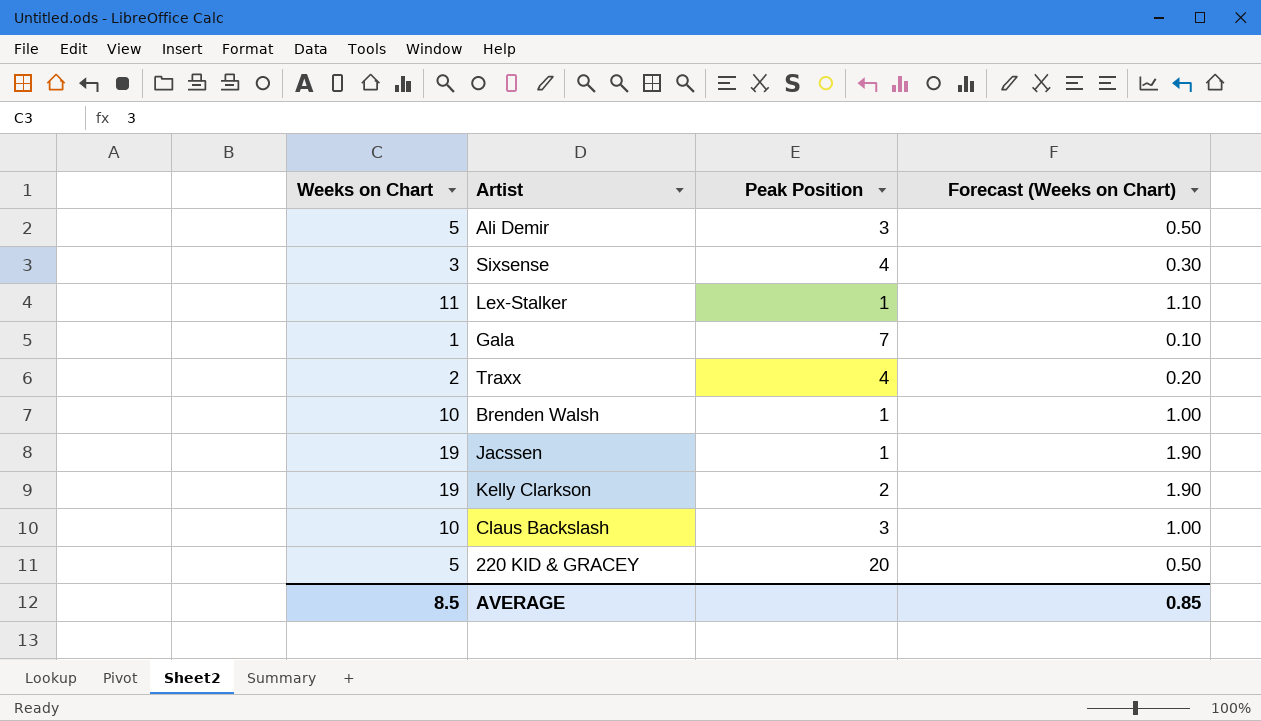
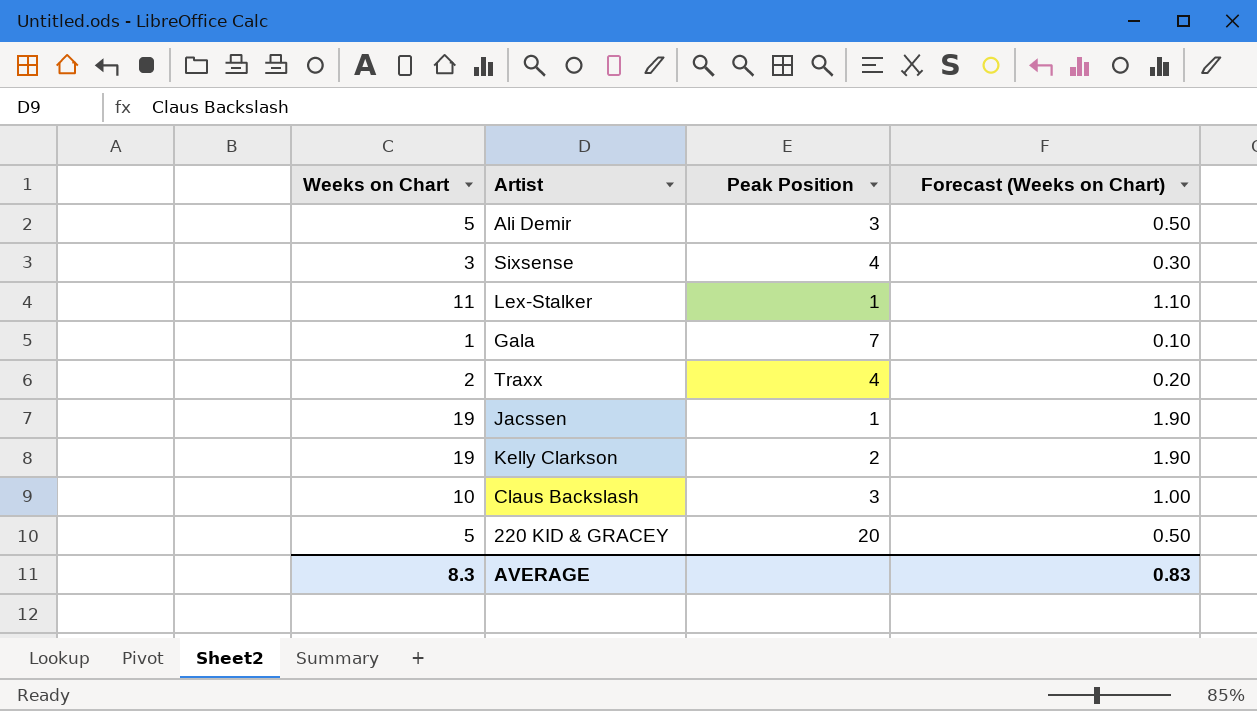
row Brenden Walsh: 10 | 1 | 1.00 -> none
AVERAGE | Weeks on Chart: 8.5 -> 8.3
AVERAGE | Forecast (Weeks on Chart): 0.85 -> 0.83

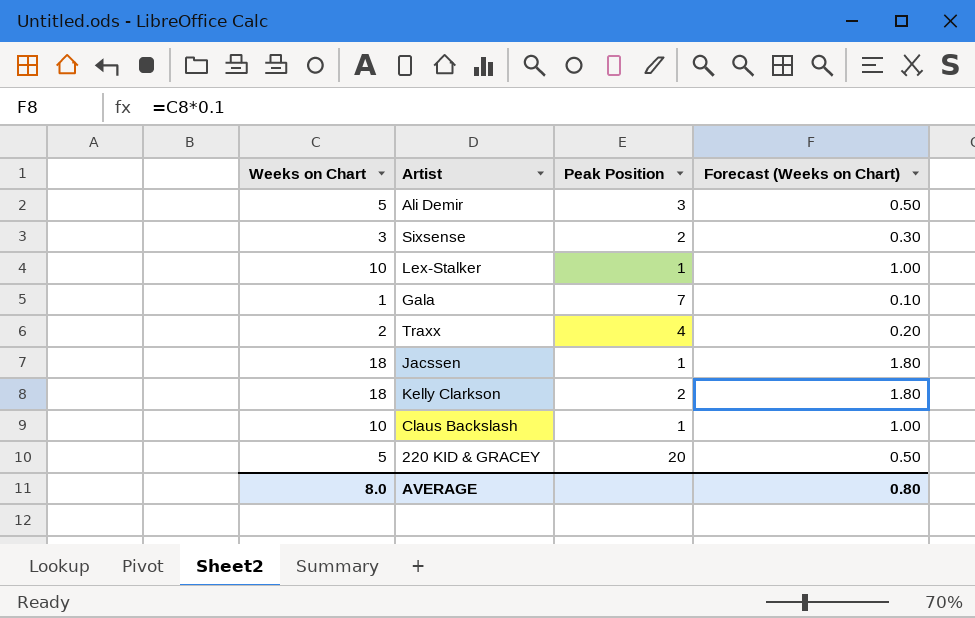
Sixsense | Peak Position: 4 -> 2
Lex-Stalker | Weeks on Chart: 11 -> 10
Lex-Stalker | Forecast (Weeks on Chart): 1.10 -> 1.00
Jacssen | Weeks on Chart: 19 -> 18
Jacssen | Forecast (Weeks on Chart): 1.90 -> 1.80
Kelly Clarkson | Weeks on Chart: 19 -> 18
Kelly Clarkson | Forecast (Weeks on Chart): 1.90 -> 1.80
Claus Backslash | Peak Position: 3 -> 1
AVERAGE | Weeks on Chart: 8.3 -> 8.0
AVERAGE | Forecast (Weeks on Chart): 0.83 -> 0.80

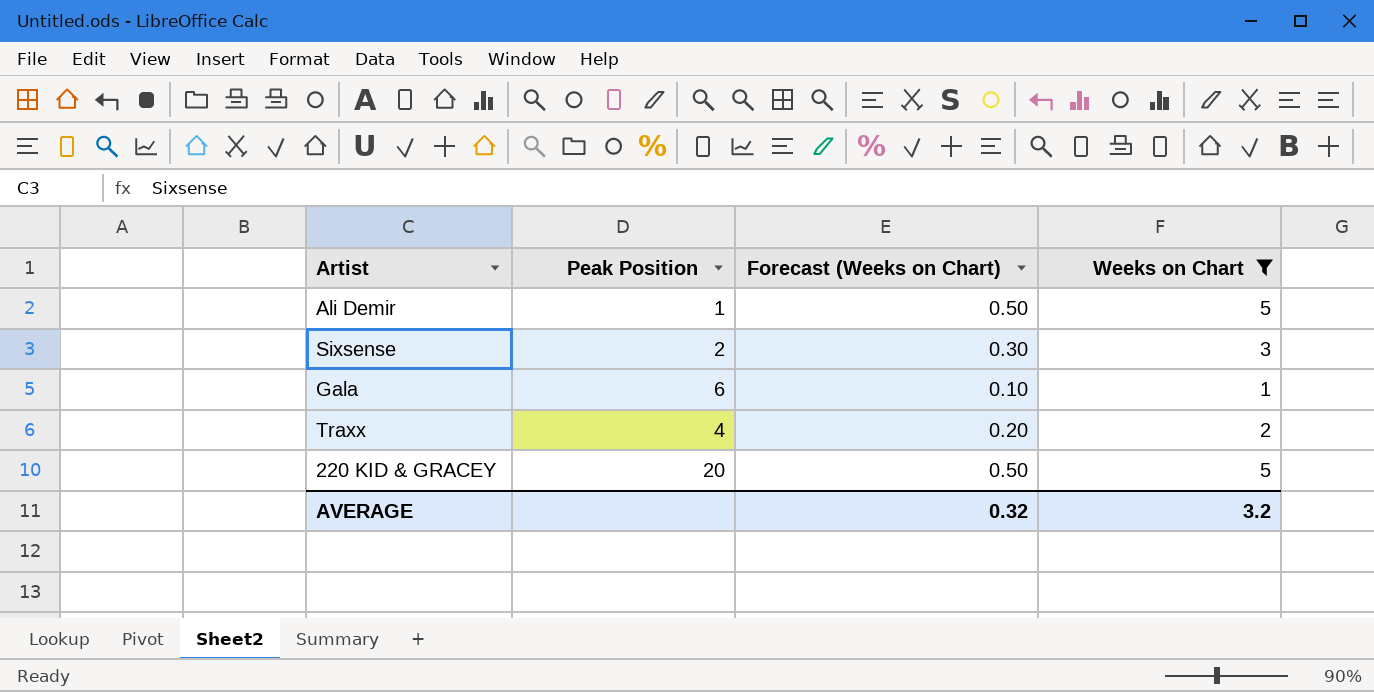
filter: none -> Weeks on Chart <= 5
column Weeks on Chart | position: 1 -> 4
Ali Demir | Peak Position: 3 -> 1
Gala | Peak Position: 7 -> 6
AVERAGE | Forecast (Weeks on Chart): 0.80 -> 0.32
AVERAGE | Weeks on Chart: 8.0 -> 3.2

